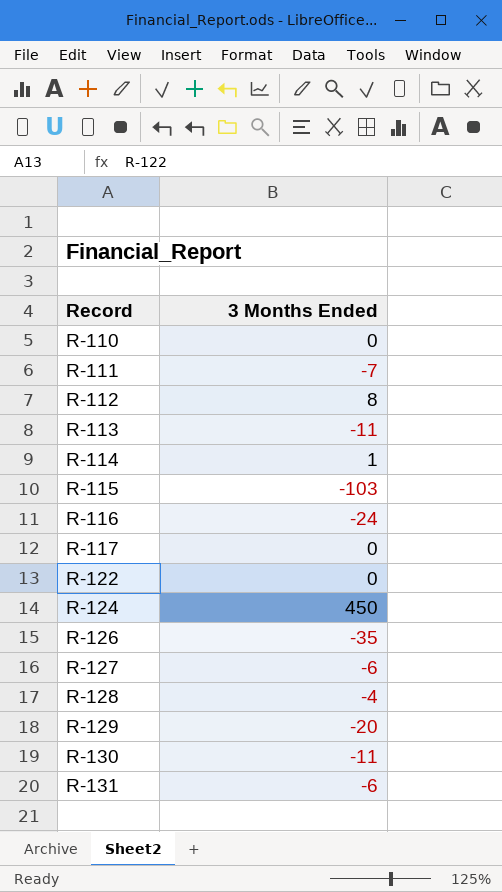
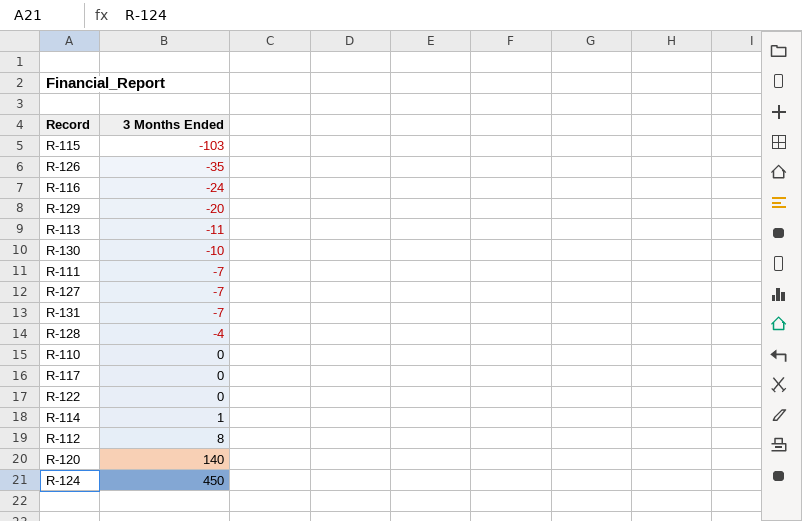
row order: Record ascending -> 3 Months Ended ascending
R-130 | 3 Months Ended: -11 -> -10
R-127 | 3 Months Ended: -6 -> -7
R-131 | 3 Months Ended: -6 -> -7
row R-120: none -> 140

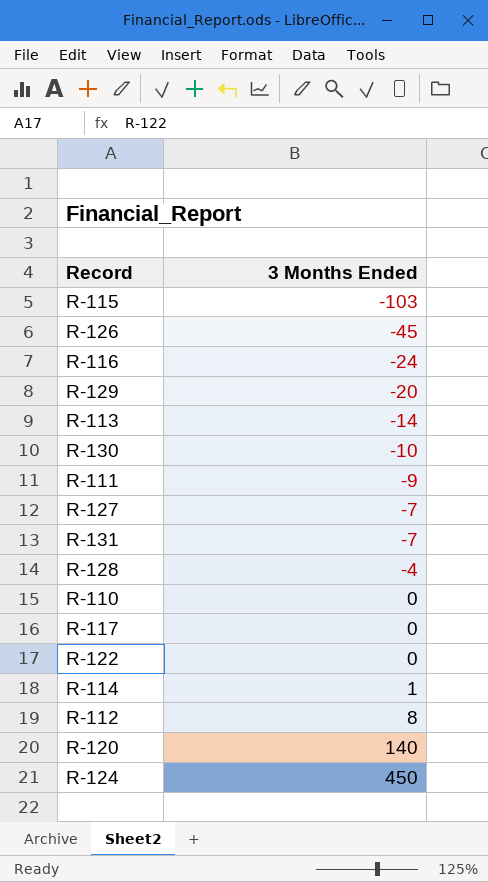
R-126 | 3 Months Ended: -35 -> -45
R-113 | 3 Months Ended: -11 -> -14
R-111 | 3 Months Ended: -7 -> -9

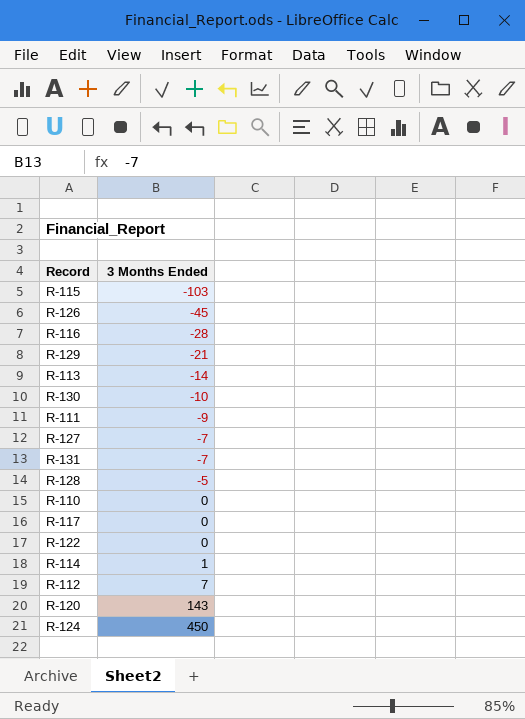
R-116 | 3 Months Ended: -24 -> -28
R-129 | 3 Months Ended: -20 -> -21
R-128 | 3 Months Ended: -4 -> -5
R-112 | 3 Months Ended: 8 -> 7
R-120 | 3 Months Ended: 140 -> 143

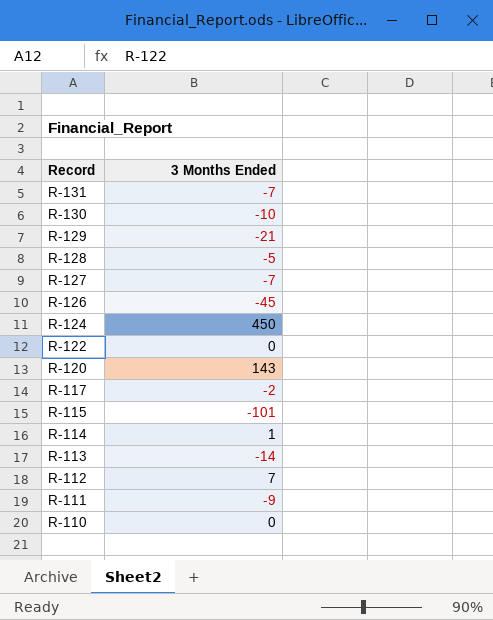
row order: 3 Months Ended ascending -> Record descending
row R-116: -28 -> none
R-117 | 3 Months Ended: 0 -> -2
R-115 | 3 Months Ended: -103 -> -101

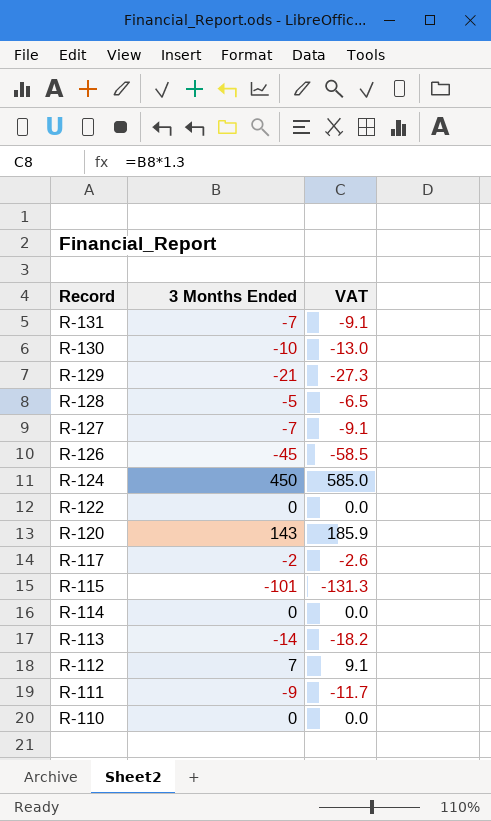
column VAT | formula: none -> [3 Months Ended] * 1.3
R-114 | 3 Months Ended: 1 -> 0

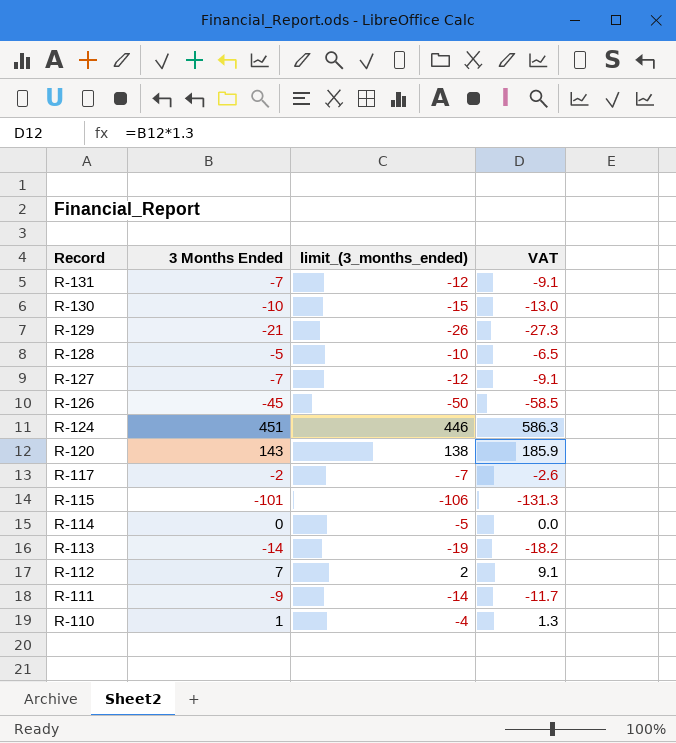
column limit_(3_months_ended) | formula: none -> [3 Months Ended] - 5
row R-122: 0 | 0.0 -> none
R-124 | 3 Months Ended: 450 -> 451
R-124 | VAT: 585.0 -> 586.3
R-110 | 3 Months Ended: 0 -> 1
R-110 | VAT: 0.0 -> 1.3

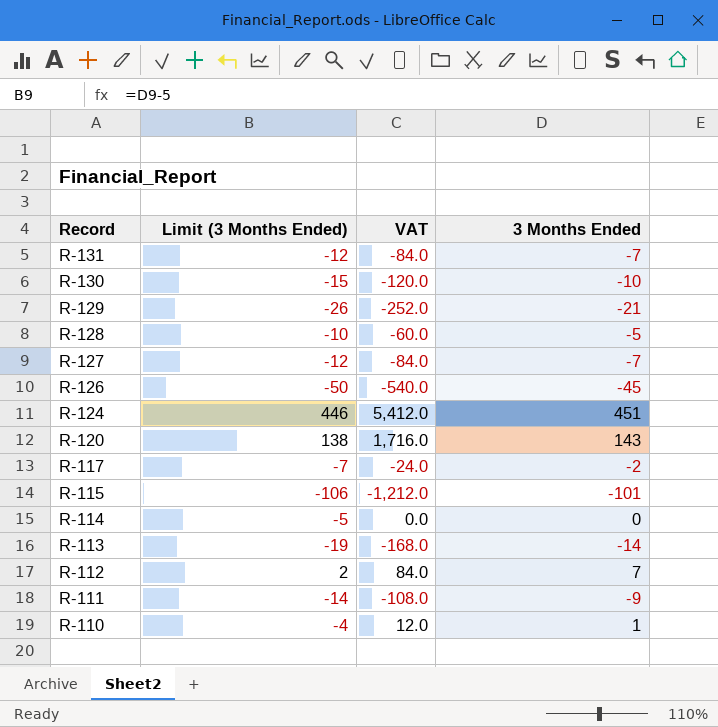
column name: limit_(3_months_ended) -> Limit (3 Months Ended)
column VAT | formula: [3 Months Ended] * 1.3 -> [3 Months Ended] * 12
column 3 Months Ended | position: 2 -> 4

